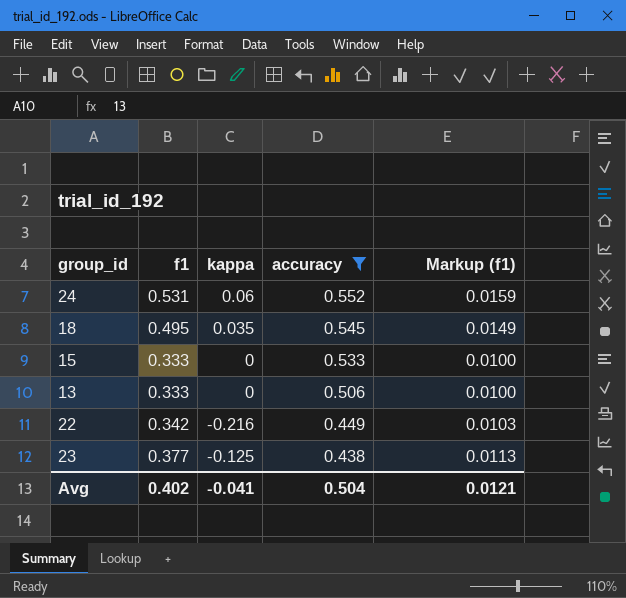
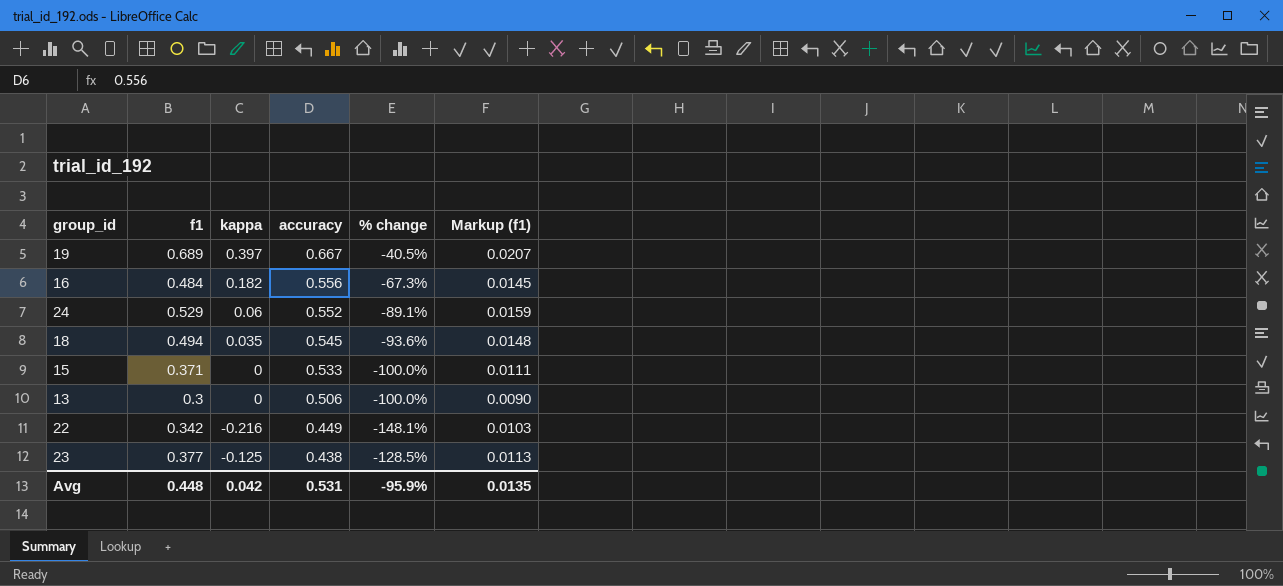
filter: accuracy <= 0.552 -> none
column % change | formula: none -> ([kappa] - [accuracy]) / [accuracy]
24 | f1: 0.531 -> 0.529
18 | f1: 0.495 -> 0.494
18 | Markup (f1): 0.0149 -> 0.0148
15 | f1: 0.333 -> 0.371
15 | Markup (f1): 0.0100 -> 0.0111
13 | f1: 0.333 -> 0.3
13 | Markup (f1): 0.0100 -> 0.0090
Avg | f1: 0.402 -> 0.448
Avg | kappa: -0.041 -> 0.042
Avg | accuracy: 0.504 -> 0.531
Avg | Markup (f1): 0.0121 -> 0.0135

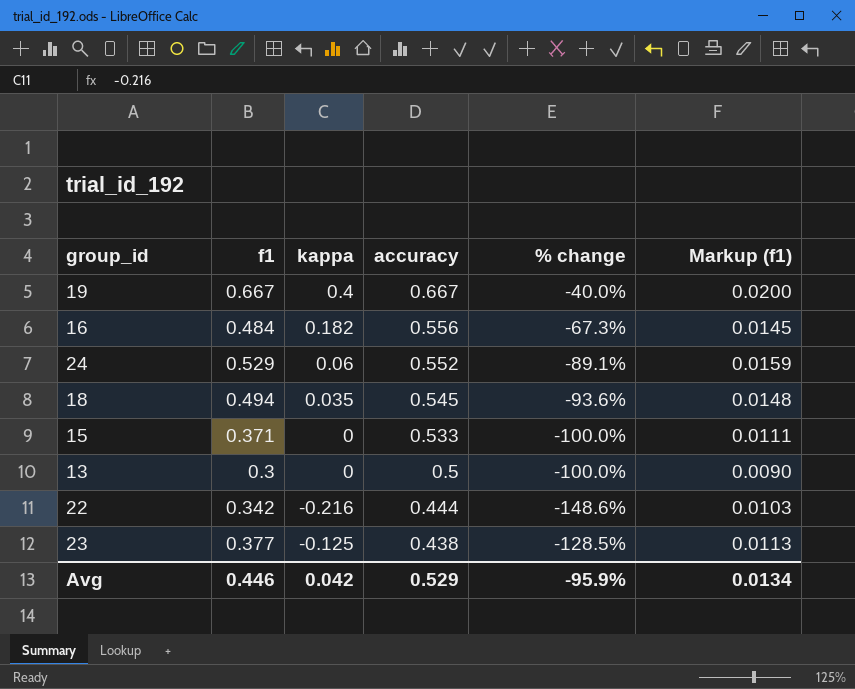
19 | f1: 0.689 -> 0.667
19 | kappa: 0.397 -> 0.4
19 | % change: -40.5% -> -40.0%
19 | Markup (f1): 0.0207 -> 0.0200
13 | accuracy: 0.506 -> 0.5
22 | accuracy: 0.449 -> 0.444
22 | % change: -148.1% -> -148.6%
Avg | f1: 0.448 -> 0.446
Avg | accuracy: 0.531 -> 0.529
Avg | Markup (f1): 0.0135 -> 0.0134

